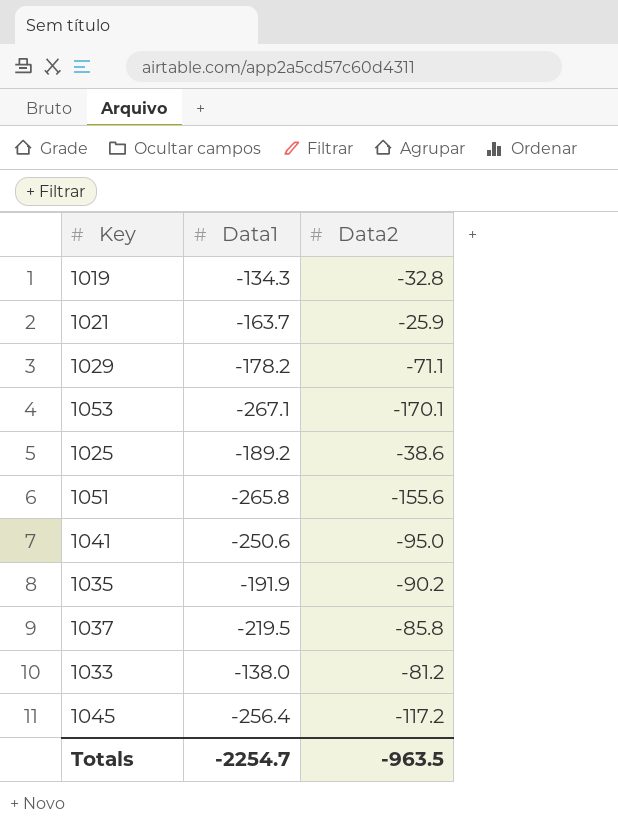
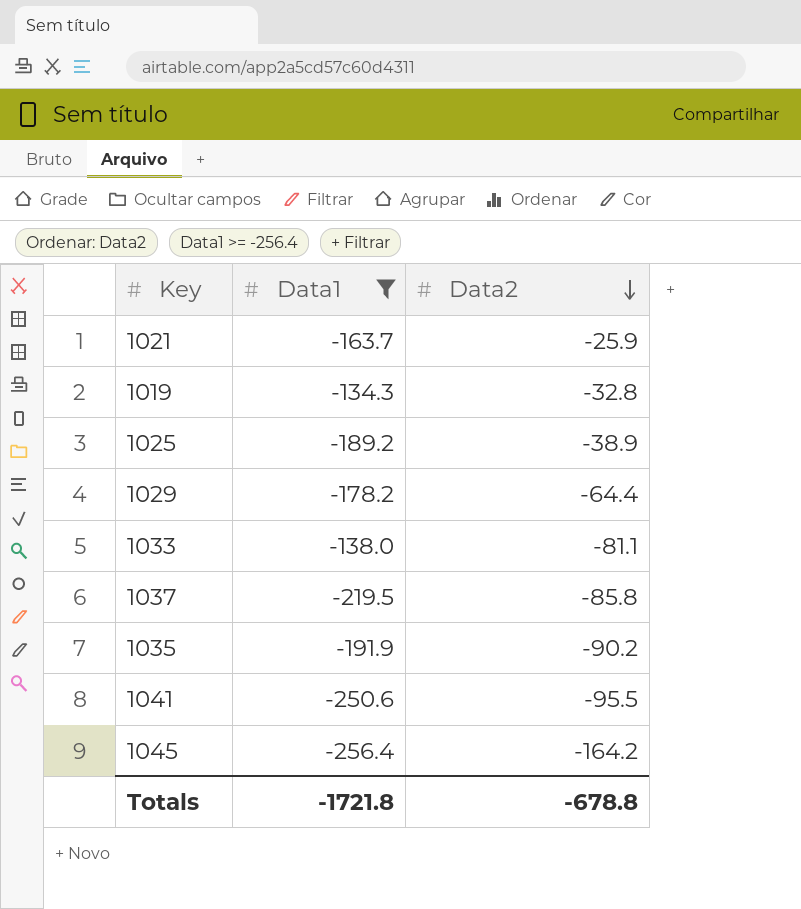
filter: none -> Data1 >= -256.4
row order: none -> Data2 descending
1025 | Data2: -38.6 -> -38.9
1029 | Data2: -71.1 -> -64.4
1033 | Data2: -81.2 -> -81.1
1041 | Data2: -95.0 -> -95.5
1045 | Data2: -117.2 -> -164.2
Totals | Data1: -2254.7 -> -1721.8
Totals | Data2: -963.5 -> -678.8

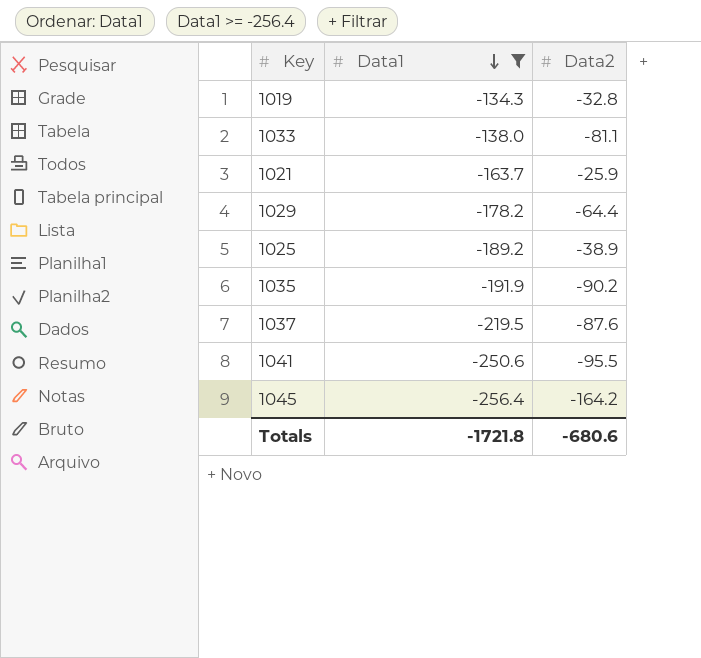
row order: Data2 descending -> Data1 descending
1037 | Data2: -85.8 -> -87.6
Totals | Data2: -678.8 -> -680.6

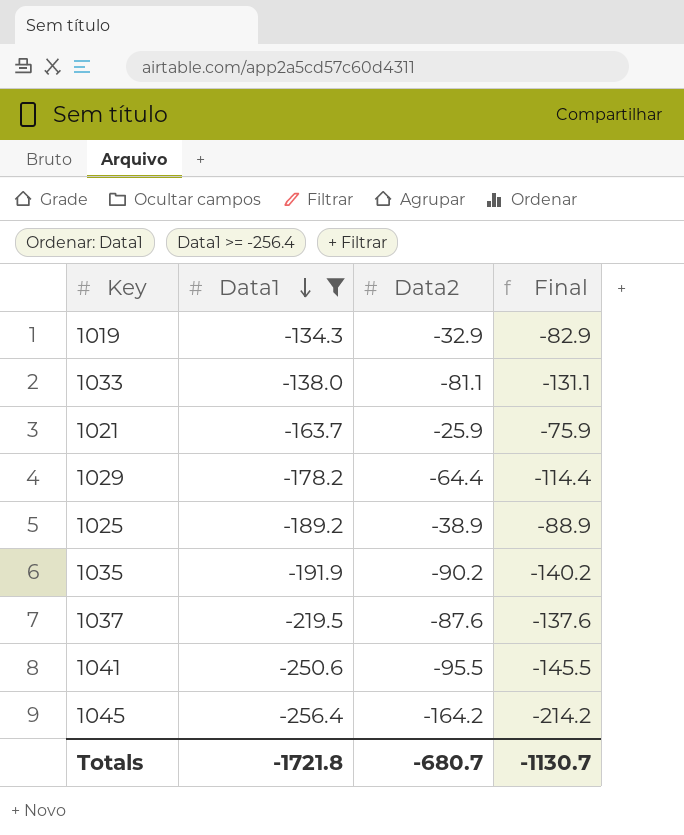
column Final | formula: none -> [Data2] - 50
1019 | Data2: -32.8 -> -32.9
Totals | Data2: -680.6 -> -680.7

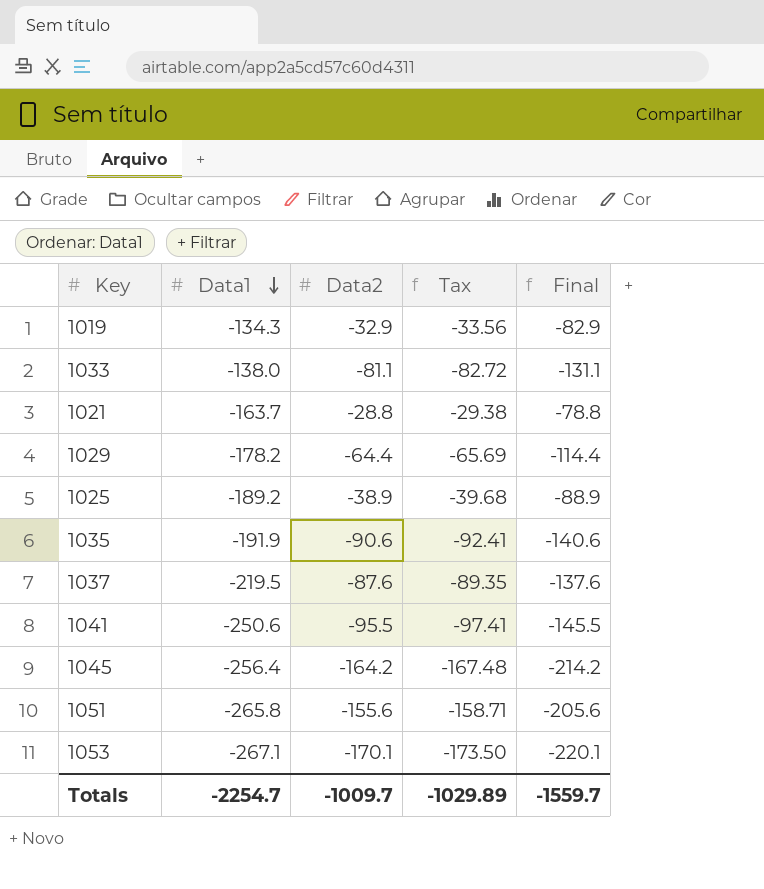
filter: Data1 >= -256.4 -> none
column Tax | formula: none -> [Data2] * 1.02
1021 | Data2: -25.9 -> -28.8
1021 | Final: -75.9 -> -78.8
1035 | Data2: -90.2 -> -90.6
1035 | Final: -140.2 -> -140.6
Totals | Data1: -1721.8 -> -2254.7
Totals | Data2: -680.7 -> -1009.7
Totals | Final: -1130.7 -> -1559.7

